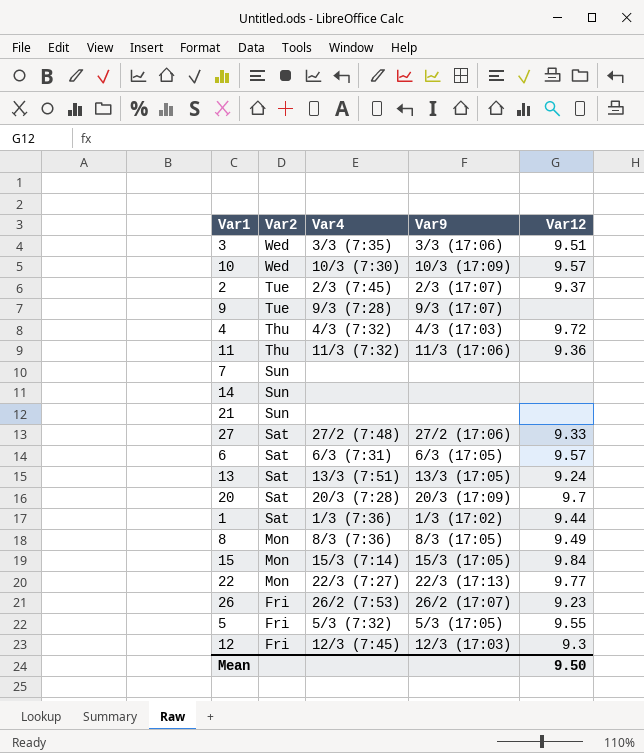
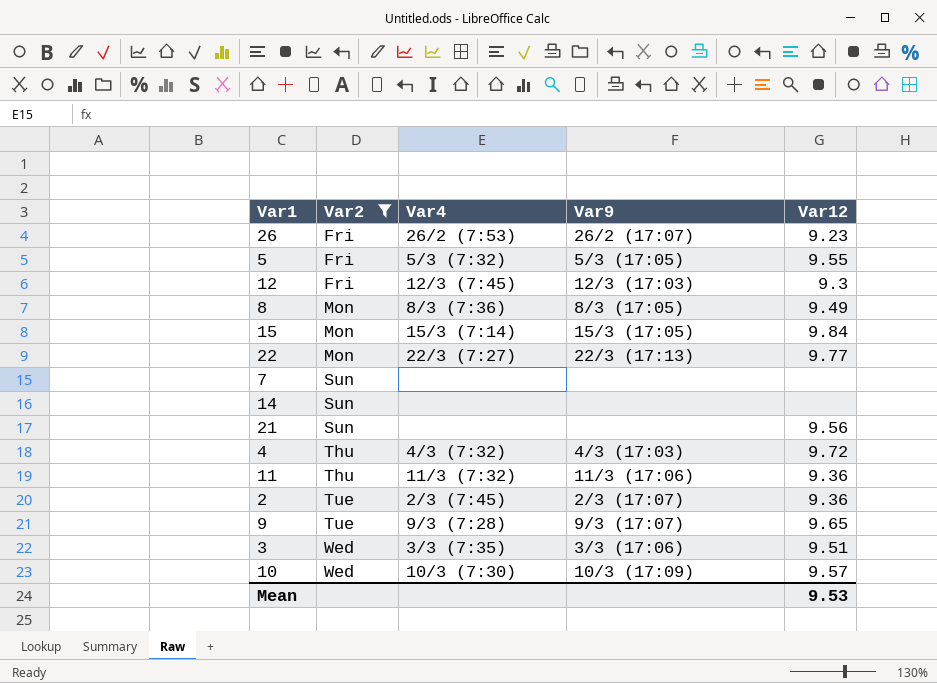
filter: none -> Var2 != Sat
row order: Var2 descending -> Var2 ascending
21 | Var12: none -> 9.56
2 | Var12: 9.37 -> 9.36
9 | Var12: none -> 9.65
Mean | Var12: 9.50 -> 9.53

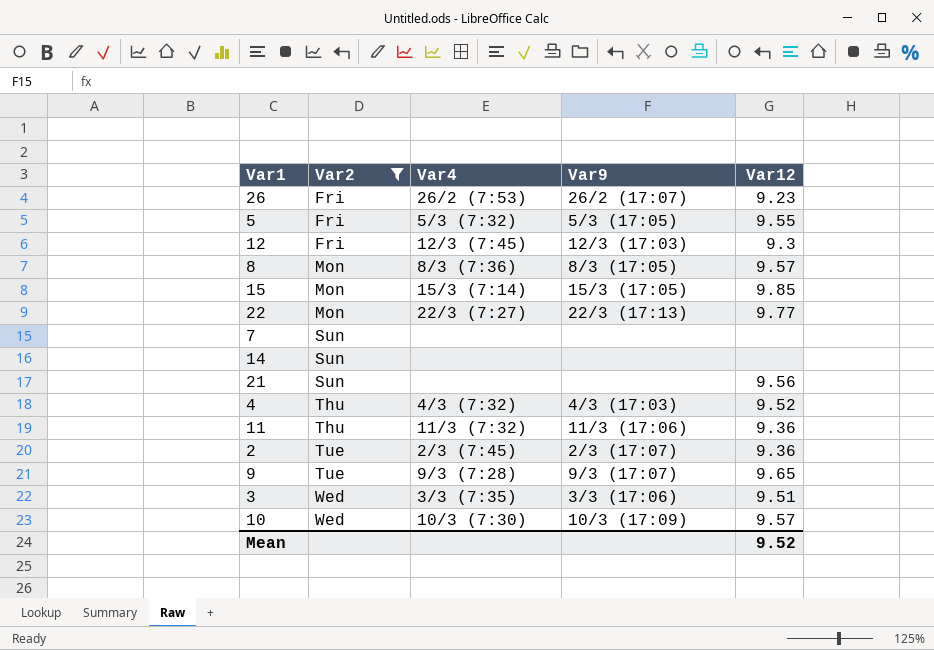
8 | Var12: 9.49 -> 9.57
15 | Var12: 9.84 -> 9.85
4 | Var12: 9.72 -> 9.52
Mean | Var12: 9.53 -> 9.52

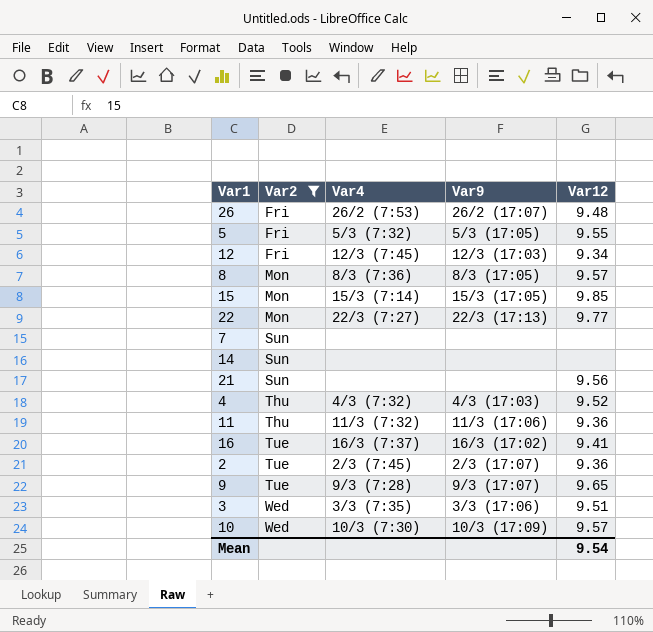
26 | Var12: 9.23 -> 9.48
12 | Var12: 9.3 -> 9.34
row 16: none -> Tue | 16/3 (7:37) | 16/3 (17:02) | 9.41
Mean | Var12: 9.52 -> 9.54

